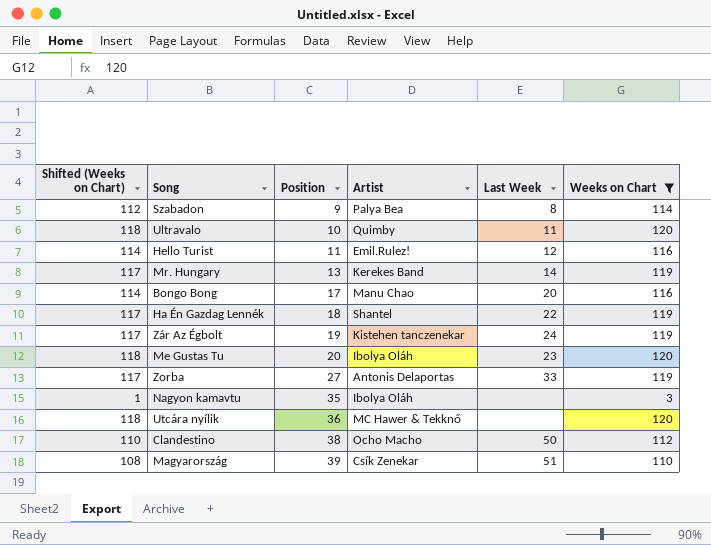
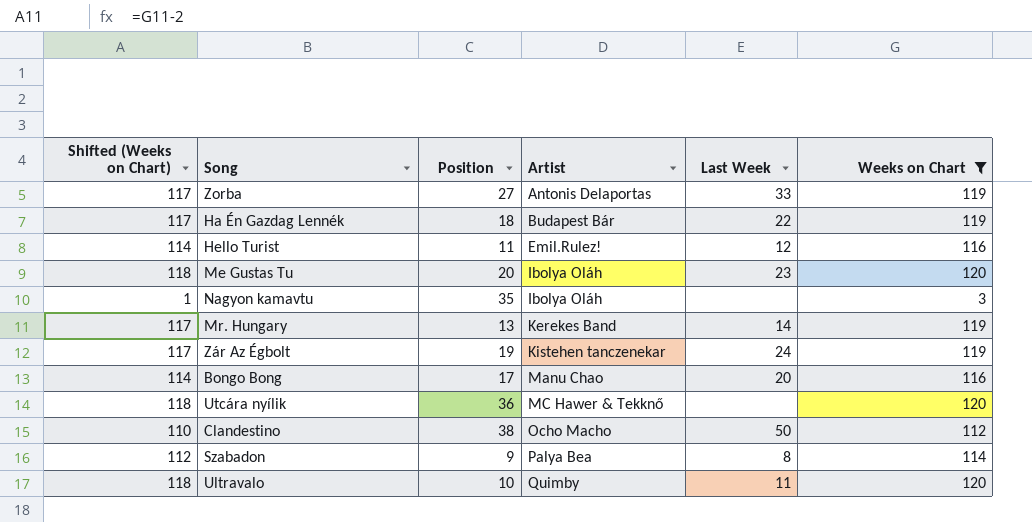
row order: Position ascending -> Artist ascending
row Magyarország: 108 | 39 | Csík Zenekar | 51 | 110 -> none
Ha Én Gazdag Lennék | Artist: Shantel -> Budapest Bár

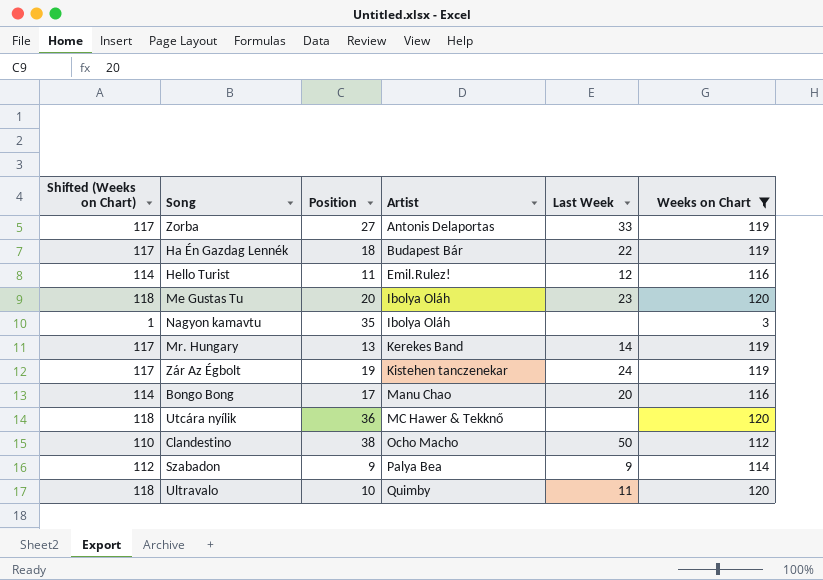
Szabadon | Last Week: 8 -> 9

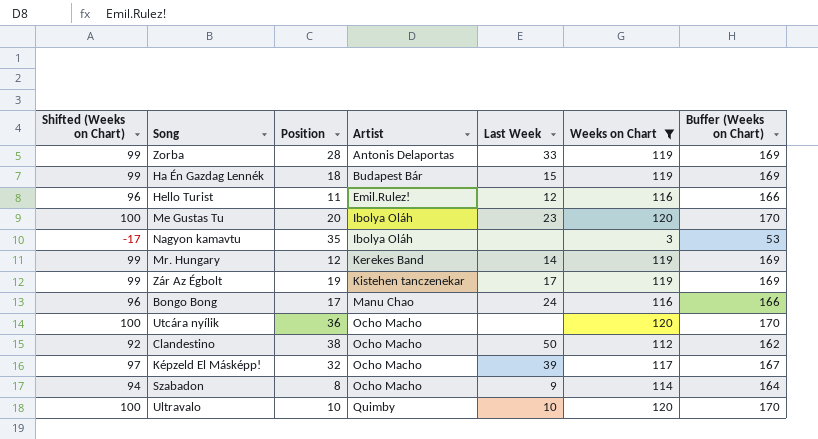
column Shifted (Weeks on Chart) | formula: [Weeks on Chart] - 2 -> [Weeks on Chart] - 20
column Buffer (Weeks on Chart) | formula: none -> [Weeks on Chart] + 50
Zorba | Position: 27 -> 28
Ha Én Gazdag Lennék | Last Week: 22 -> 15
Mr. Hungary | Position: 13 -> 12
Zár Az Égbolt | Last Week: 24 -> 17
Bongo Bong | Last Week: 20 -> 24
Utcára nyílik | Artist: MC Hawer & Tekknő -> Ocho Macho
row Képzeld El Másképp!: none -> 97 | 32 | Ocho Macho | 39 | 117 | 167
Szabadon | Position: 9 -> 8
Szabadon | Artist: Palya Bea -> Ocho Macho
Ultravalo | Last Week: 11 -> 10

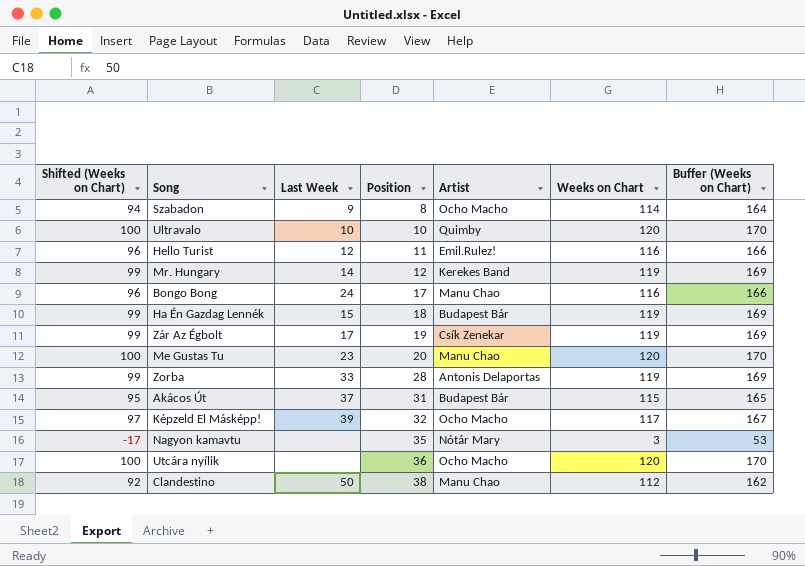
filter: Weeks on Chart != 115 -> none
row order: Artist ascending -> Position ascending
column Last Week | position: 5 -> 3
Zár Az Égbolt | Artist: Kistehen tanczenekar -> Csík Zenekar
Me Gustas Tu | Artist: Ibolya Oláh -> Manu Chao
Nagyon kamavtu | Artist: Ibolya Oláh -> Nótár Mary
Clandestino | Artist: Ocho Macho -> Manu Chao

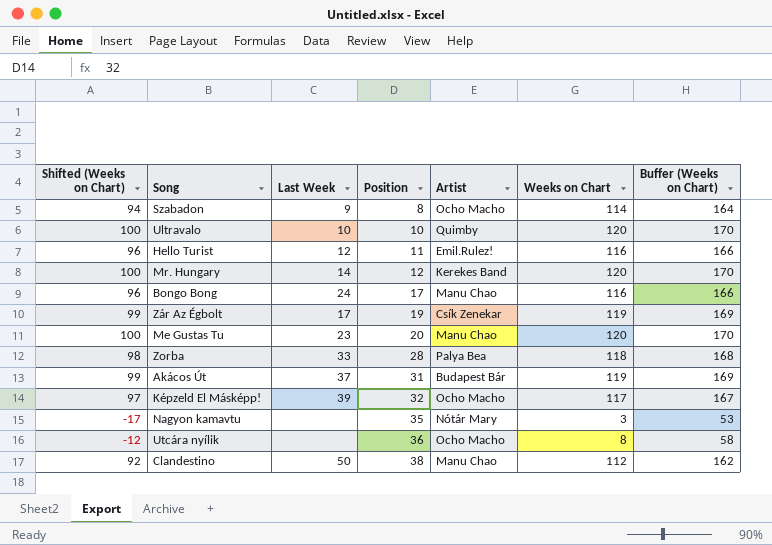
row Ha Én Gazdag Lennék: 99 | 15 | 18 | Budapest Bár | 119 | 169 -> none
Mr. Hungary | Shifted (Weeks on Chart): 99 -> 100
Mr. Hungary | Weeks on Chart: 119 -> 120
Mr. Hungary | Buffer (Weeks on Chart): 169 -> 170
Zorba | Shifted (Weeks on Chart): 99 -> 98
Zorba | Artist: Antonis Delaportas -> Palya Bea
Zorba | Weeks on Chart: 119 -> 118
Zorba | Buffer (Weeks on Chart): 169 -> 168
Akácos Út | Shifted (Weeks on Chart): 95 -> 99
Akácos Út | Weeks on Chart: 115 -> 119
Akácos Út | Buffer (Weeks on Chart): 165 -> 169
Utcára nyílik | Shifted (Weeks on Chart): 100 -> -12
Utcára nyílik | Weeks on Chart: 120 -> 8
Utcára nyílik | Buffer (Weeks on Chart): 170 -> 58

